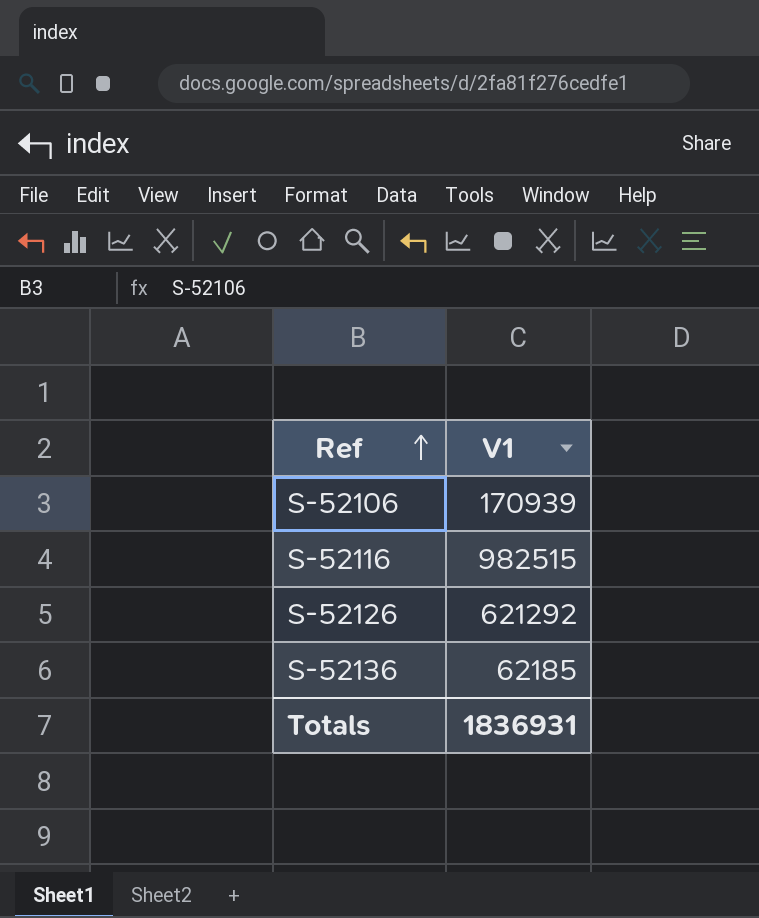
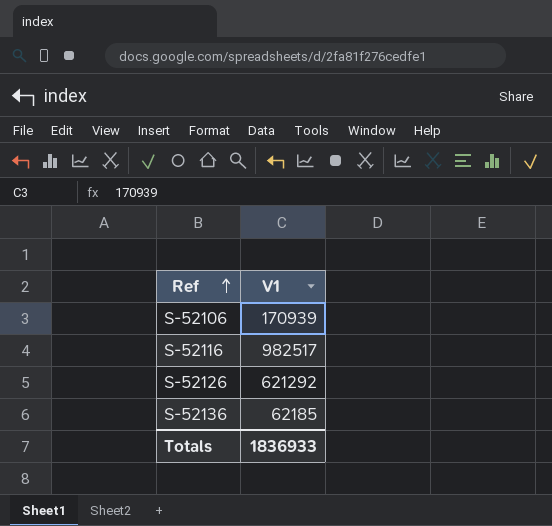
S-52116 | V1: 982515 -> 982517
Totals | V1: 1836931 -> 1836933

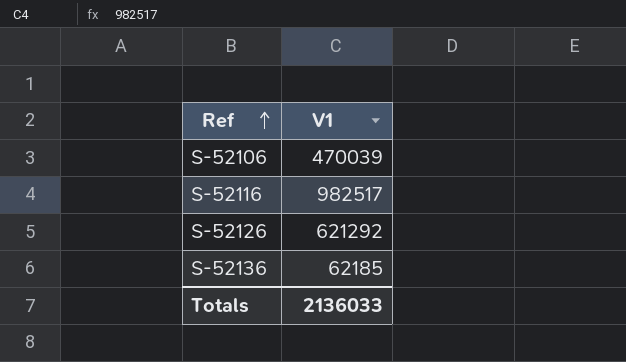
S-52106 | V1: 170939 -> 470039
Totals | V1: 1836933 -> 2136033

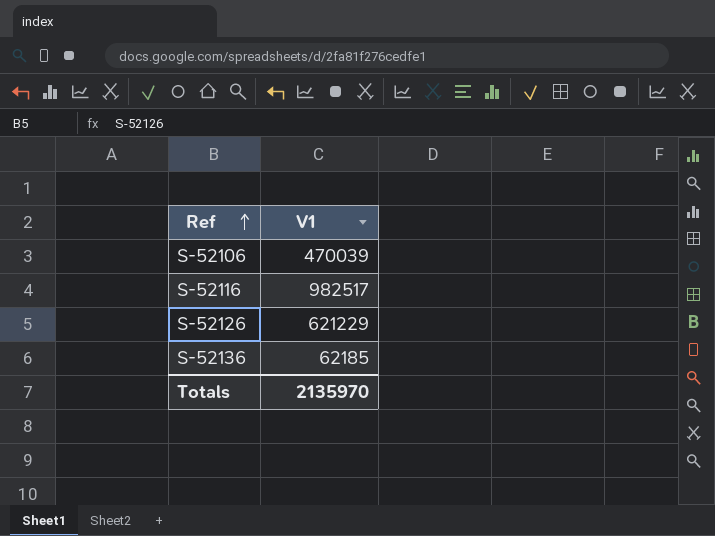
S-52126 | V1: 621292 -> 621229
Totals | V1: 2136033 -> 2135970

